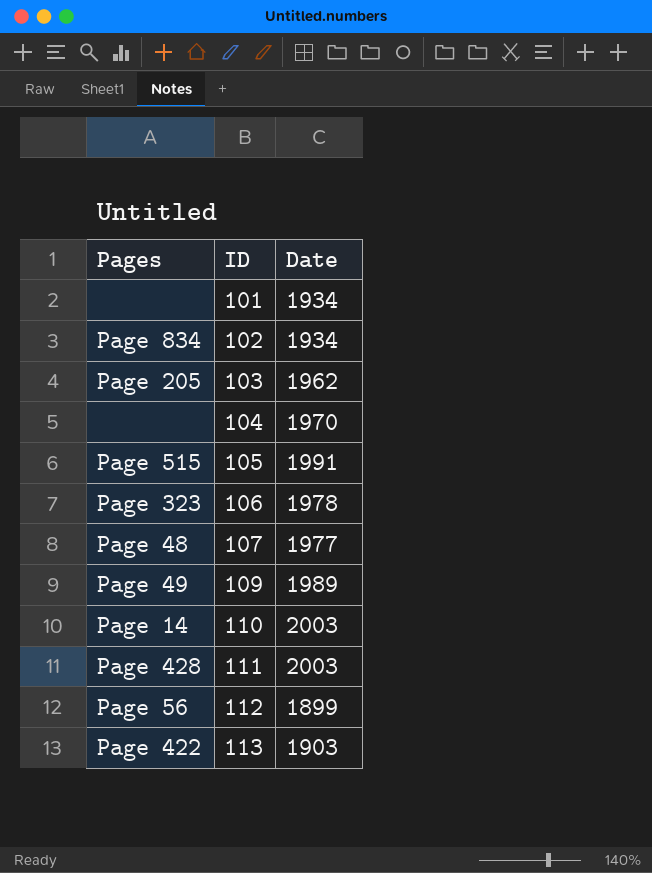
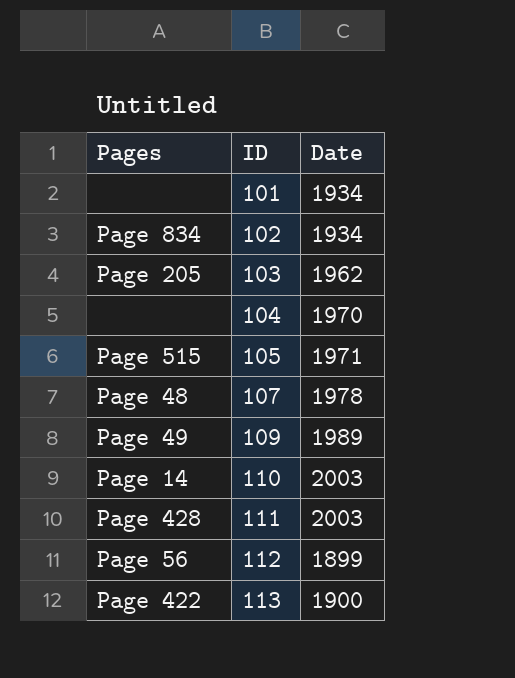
row 106: Page 323 | 1978 -> none
105 | Date: 1991 -> 1971
107 | Date: 1977 -> 1978
113 | Date: 1903 -> 1900

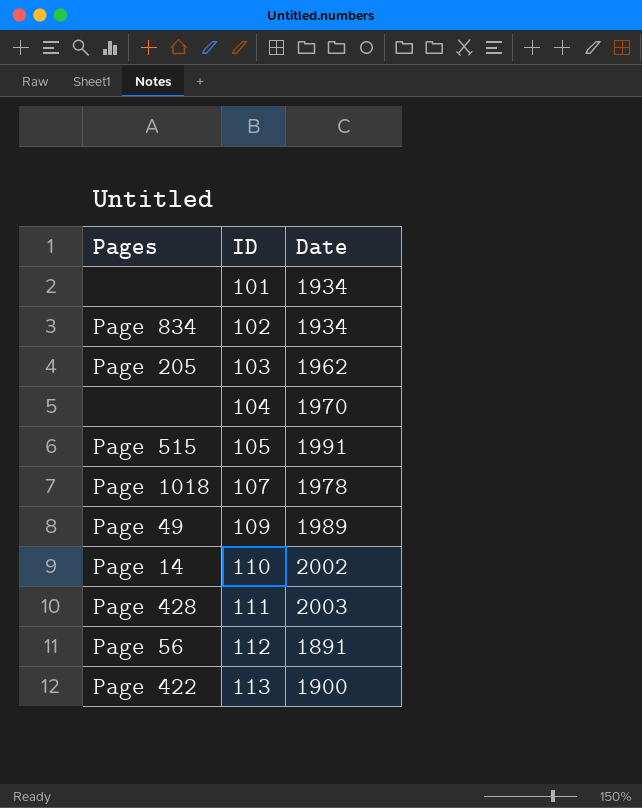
105 | Date: 1971 -> 1991
107 | Pages: Page 48 -> Page 1018
110 | Date: 2003 -> 2002
112 | Date: 1899 -> 1891

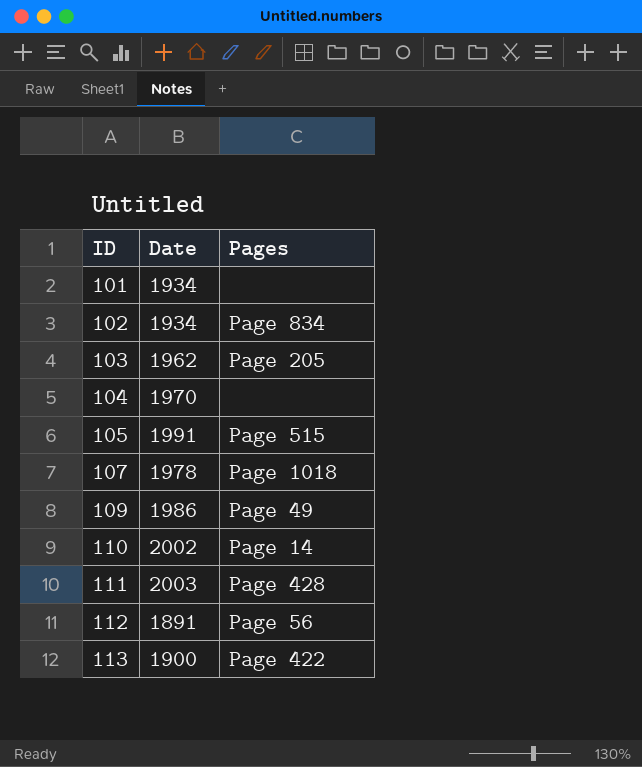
column Pages | position: 1 -> 3
109 | Date: 1989 -> 1986

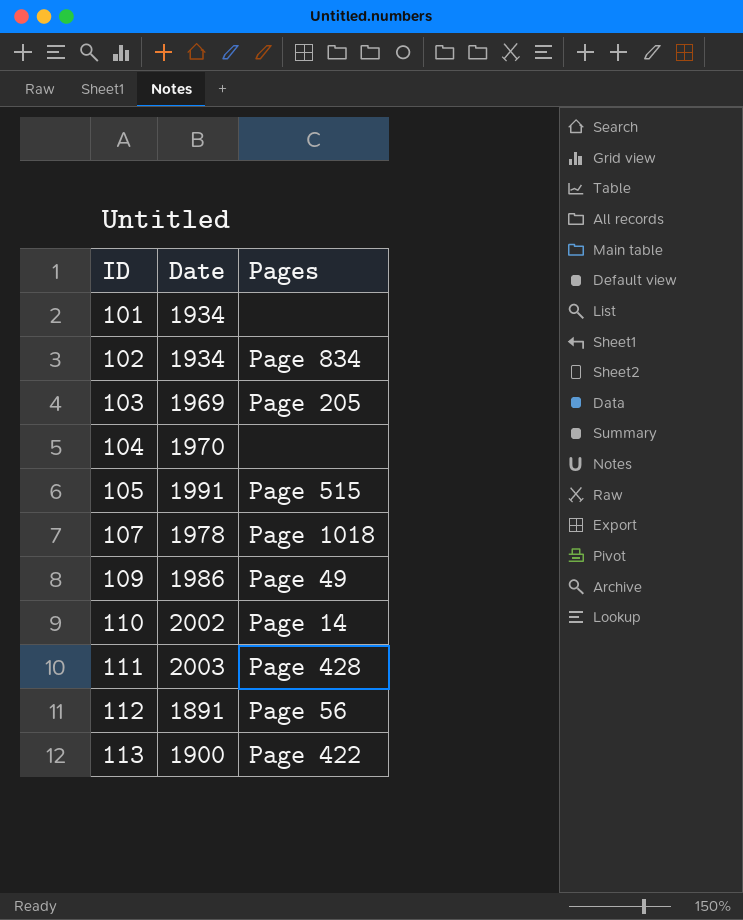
103 | Date: 1962 -> 1969

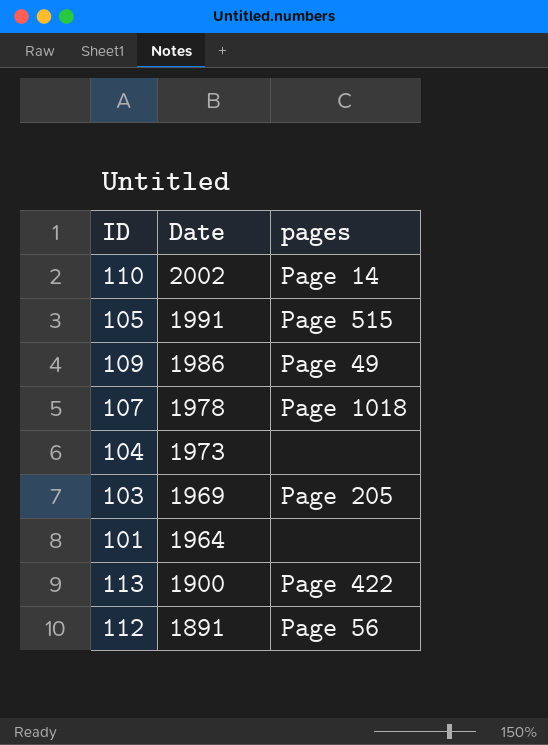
row order: ID ascending -> Date descending
column name: Pages -> pages
row 102: 1934 | Page 834 -> none
row 111: 2003 | Page 428 -> none
104 | Date: 1970 -> 1973
101 | Date: 1934 -> 1964

